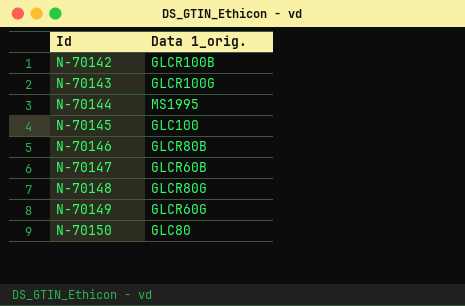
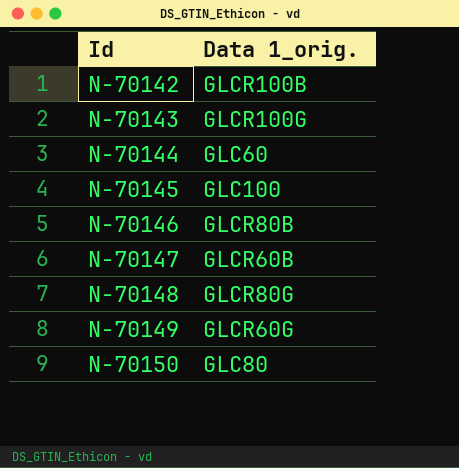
N-70144 | Data 1_orig.: MS1995 -> GLC60

